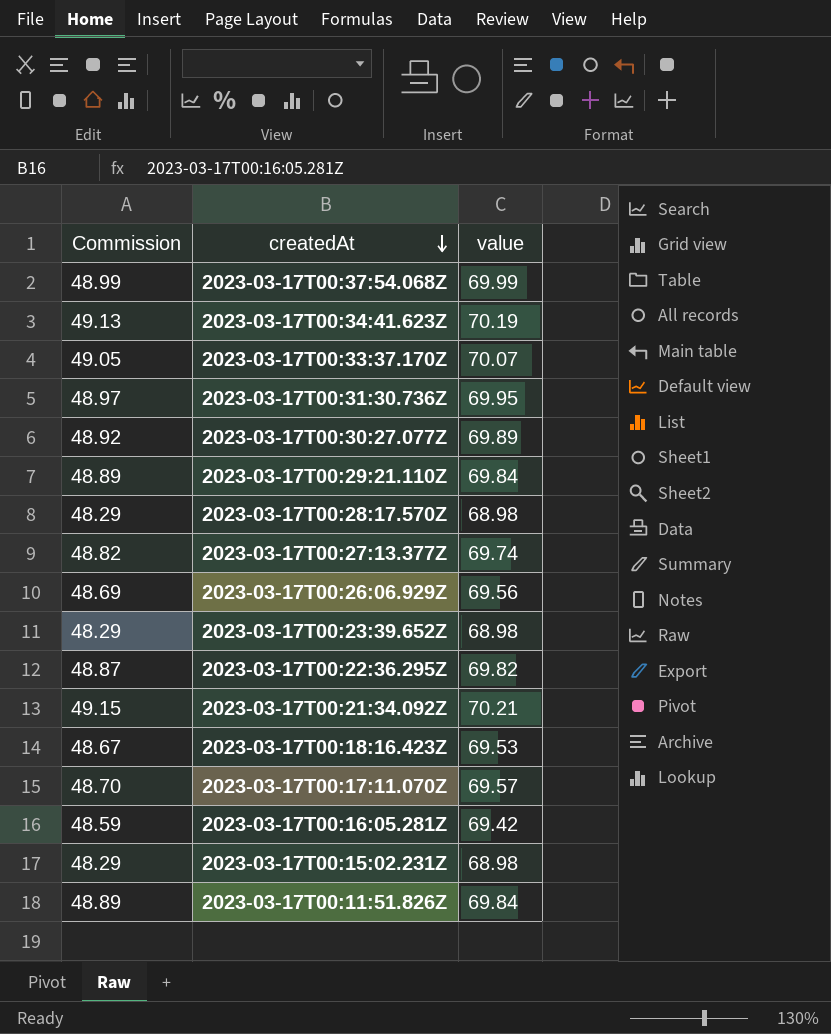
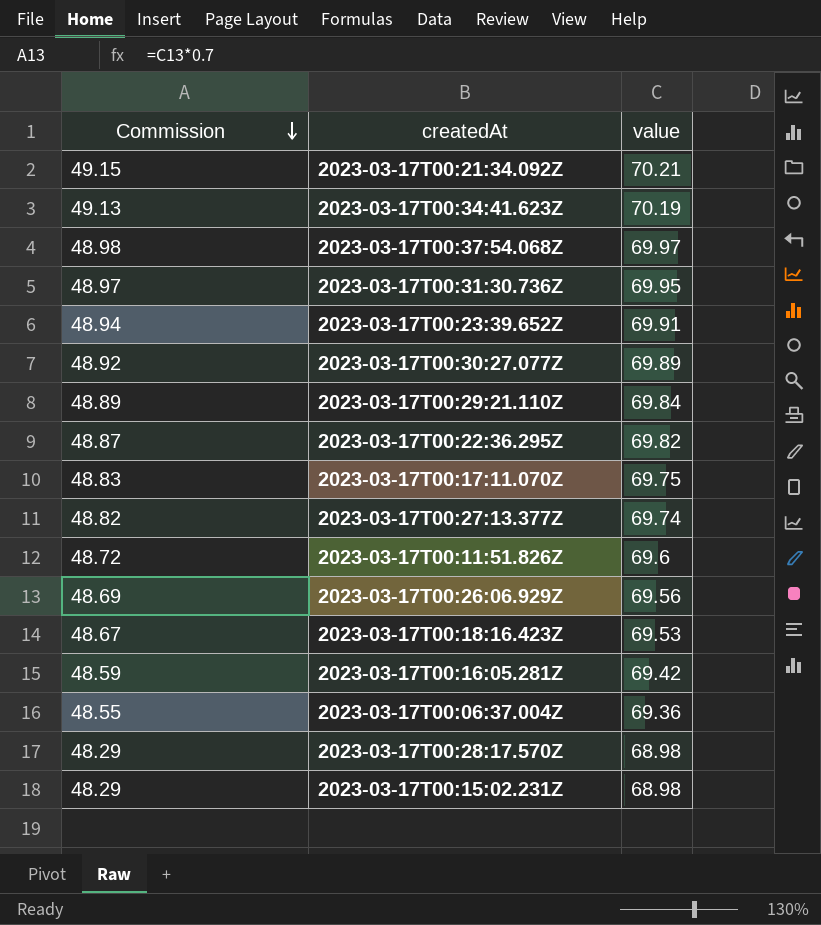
row order: createdAt descending -> Commission descending
row 2023-03-17T00:33:37.170Z: 49.05 | 70.07 -> none
2023-03-17T00:37:54.068Z | Commission: 48.99 -> 48.98
2023-03-17T00:37:54.068Z | value: 69.99 -> 69.97
2023-03-17T00:23:39.652Z | Commission: 48.29 -> 48.94
2023-03-17T00:23:39.652Z | value: 68.98 -> 69.91
2023-03-17T00:17:11.070Z | Commission: 48.70 -> 48.83
2023-03-17T00:17:11.070Z | value: 69.57 -> 69.75
2023-03-17T00:11:51.826Z | Commission: 48.89 -> 48.72
2023-03-17T00:11:51.826Z | value: 69.84 -> 69.6
row 2023-03-17T00:06:37.004Z: none -> 48.55 | 69.36

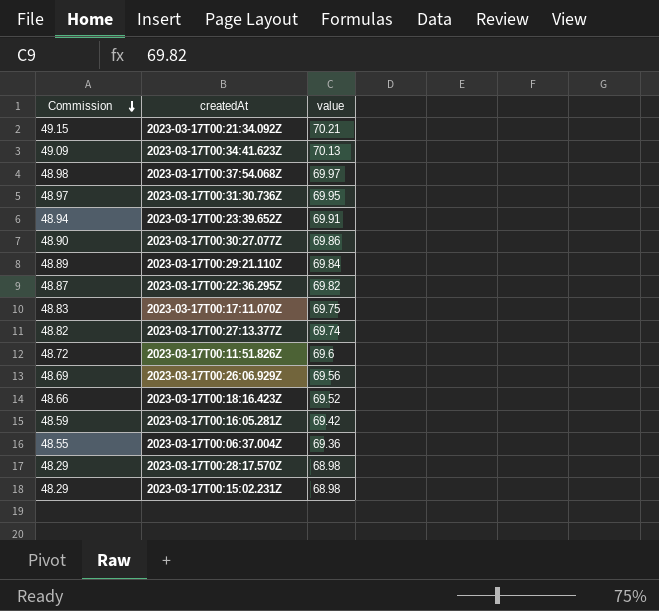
2023-03-17T00:34:41.623Z | Commission: 49.13 -> 49.09
2023-03-17T00:34:41.623Z | value: 70.19 -> 70.13
2023-03-17T00:30:27.077Z | Commission: 48.92 -> 48.90
2023-03-17T00:30:27.077Z | value: 69.89 -> 69.86
2023-03-17T00:18:16.423Z | Commission: 48.67 -> 48.66
2023-03-17T00:18:16.423Z | value: 69.53 -> 69.52

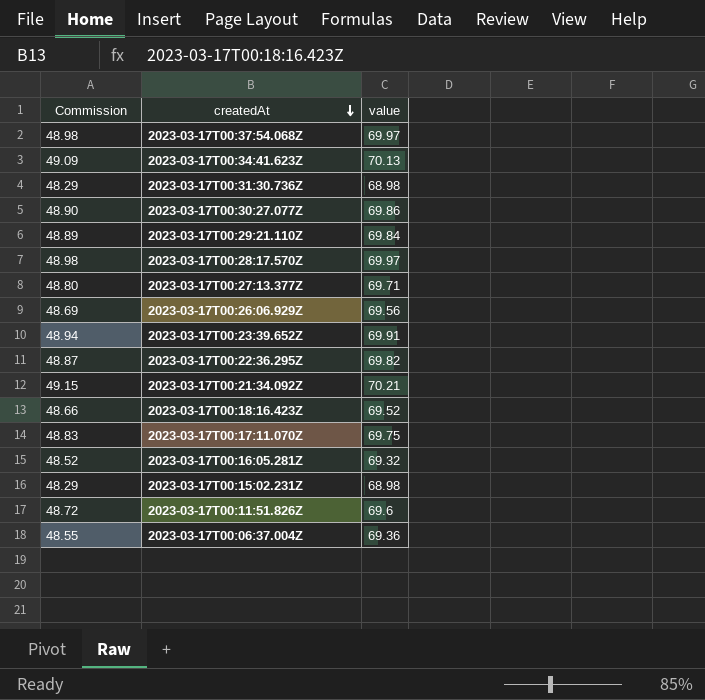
row order: Commission descending -> createdAt descending
2023-03-17T00:31:30.736Z | Commission: 48.97 -> 48.29
2023-03-17T00:31:30.736Z | value: 69.95 -> 68.98
2023-03-17T00:28:17.570Z | Commission: 48.29 -> 48.98
2023-03-17T00:28:17.570Z | value: 68.98 -> 69.97
2023-03-17T00:27:13.377Z | Commission: 48.82 -> 48.80
2023-03-17T00:27:13.377Z | value: 69.74 -> 69.71
2023-03-17T00:16:05.281Z | Commission: 48.59 -> 48.52
2023-03-17T00:16:05.281Z | value: 69.42 -> 69.32

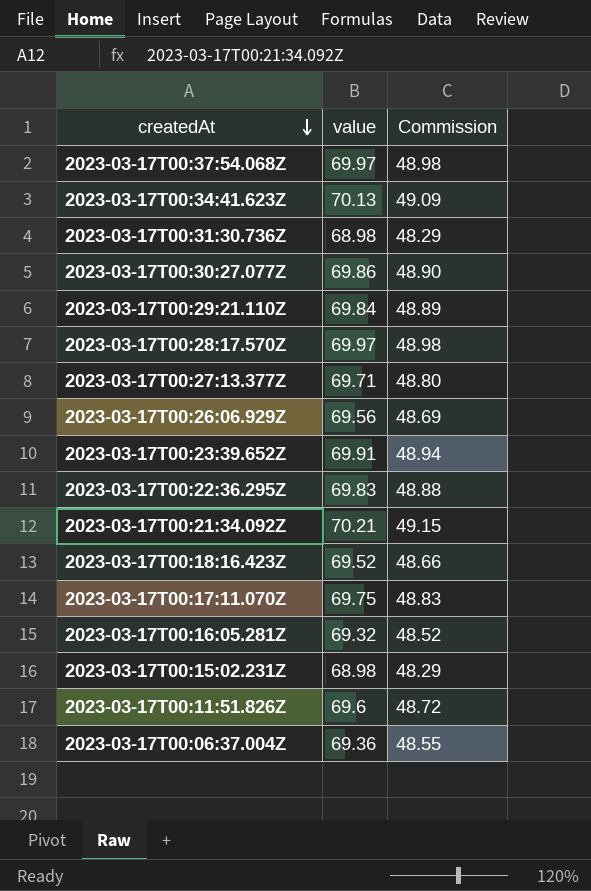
column Commission | position: 1 -> 3
2023-03-17T00:22:36.295Z | value: 69.82 -> 69.83
2023-03-17T00:22:36.295Z | Commission: 48.87 -> 48.88

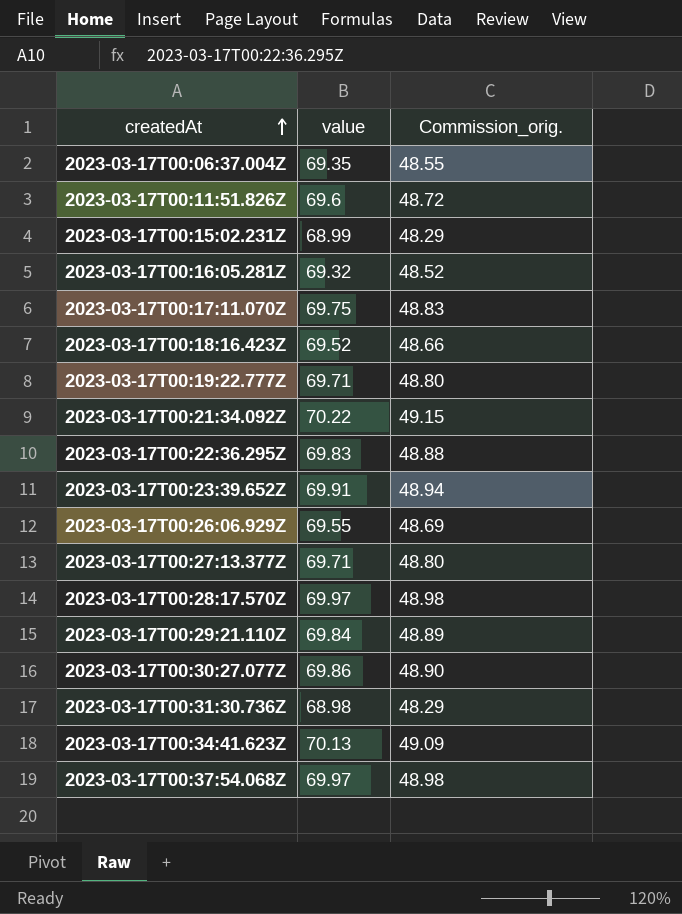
row order: createdAt descending -> createdAt ascending
column name: Commission -> Commission_orig.
2023-03-17T00:06:37.004Z | value: 69.36 -> 69.35
2023-03-17T00:15:02.231Z | value: 68.98 -> 68.99
row 2023-03-17T00:19:22.777Z: none -> 69.71 | 48.80
2023-03-17T00:21:34.092Z | value: 70.21 -> 70.22
2023-03-17T00:26:06.929Z | value: 69.56 -> 69.55

